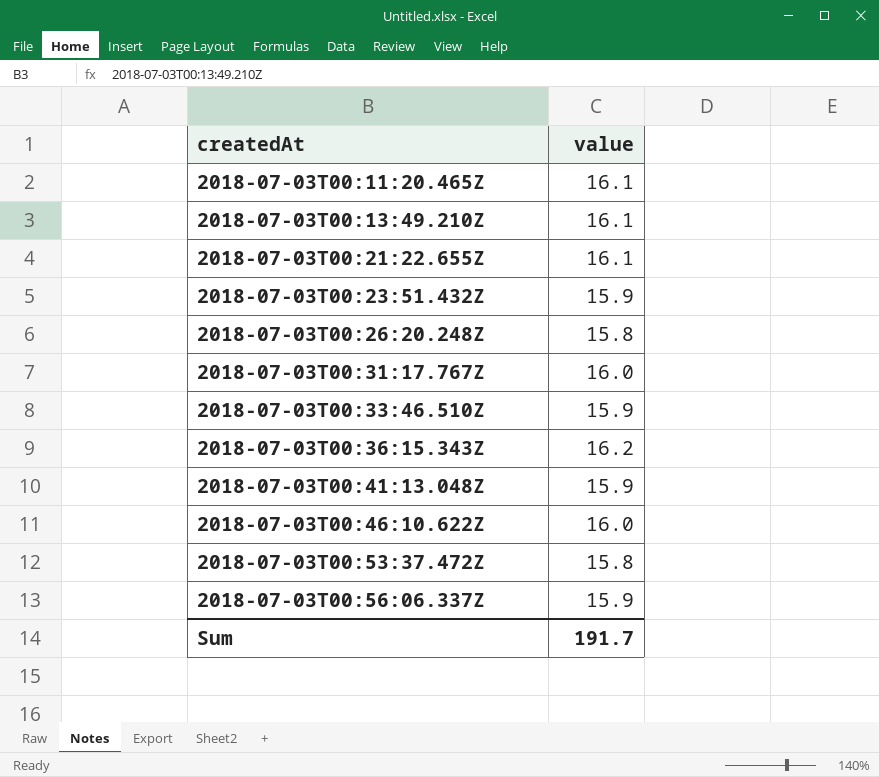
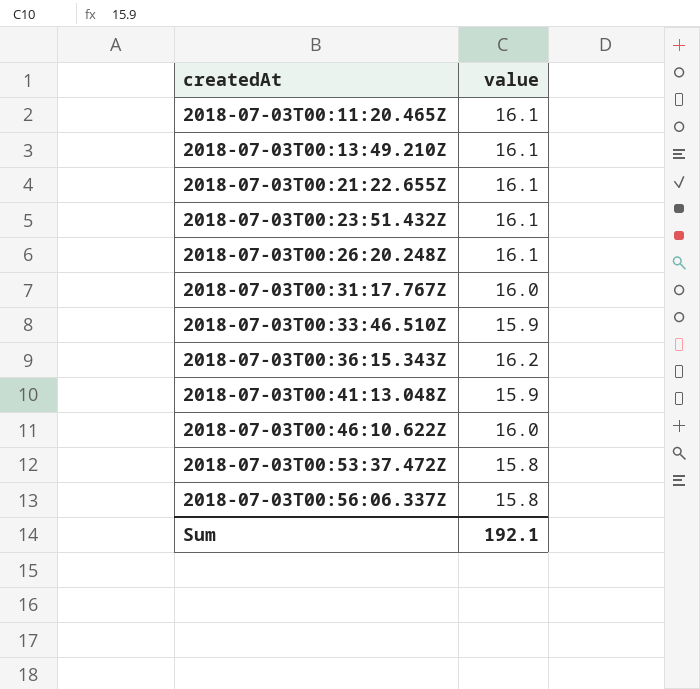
2018-07-03T00:23:51.432Z | value: 15.9 -> 16.1
2018-07-03T00:26:20.248Z | value: 15.8 -> 16.1
2018-07-03T00:56:06.337Z | value: 15.9 -> 15.8
Sum | value: 191.7 -> 192.1

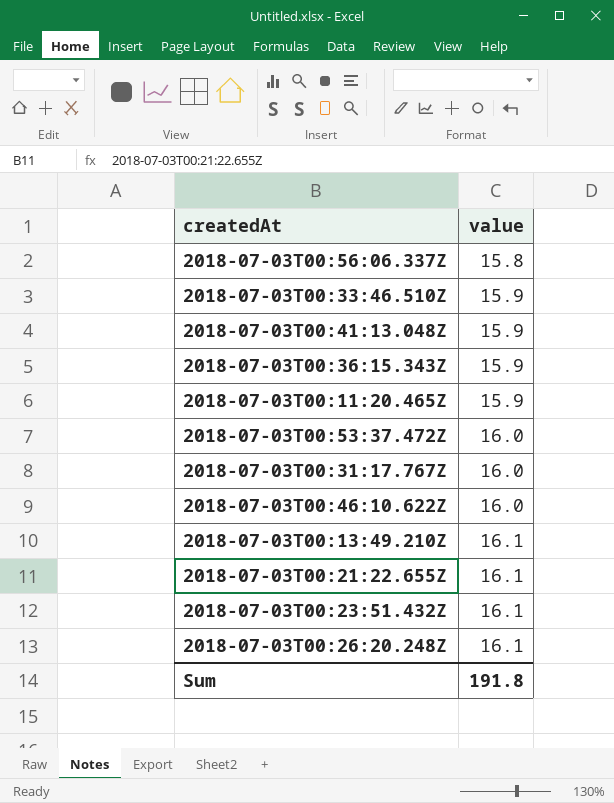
row order: createdAt ascending -> value ascending
2018-07-03T00:36:15.343Z | value: 16.2 -> 15.9
2018-07-03T00:11:20.465Z | value: 16.1 -> 15.9
2018-07-03T00:53:37.472Z | value: 15.8 -> 16.0
Sum | value: 192.1 -> 191.8

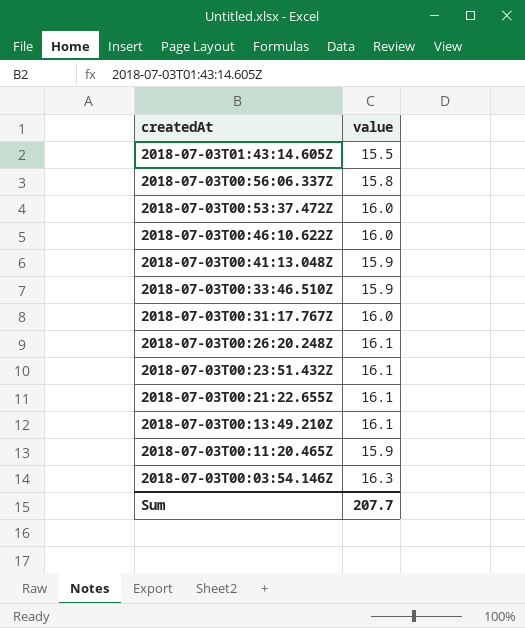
row order: value ascending -> createdAt descending
row 2018-07-03T00:36:15.343Z: 15.9 -> none
row 2018-07-03T01:43:14.605Z: none -> 15.5
row 2018-07-03T00:03:54.146Z: none -> 16.3
Sum | value: 191.8 -> 207.7

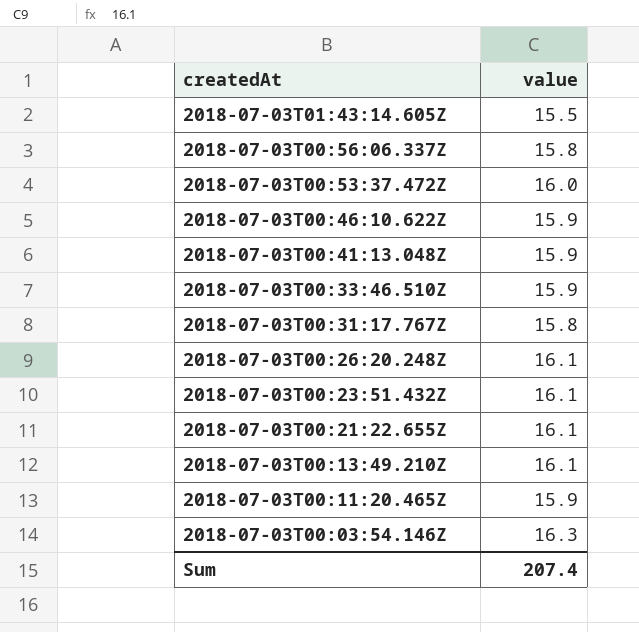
2018-07-03T00:46:10.622Z | value: 16.0 -> 15.9
2018-07-03T00:31:17.767Z | value: 16.0 -> 15.8
Sum | value: 207.7 -> 207.4

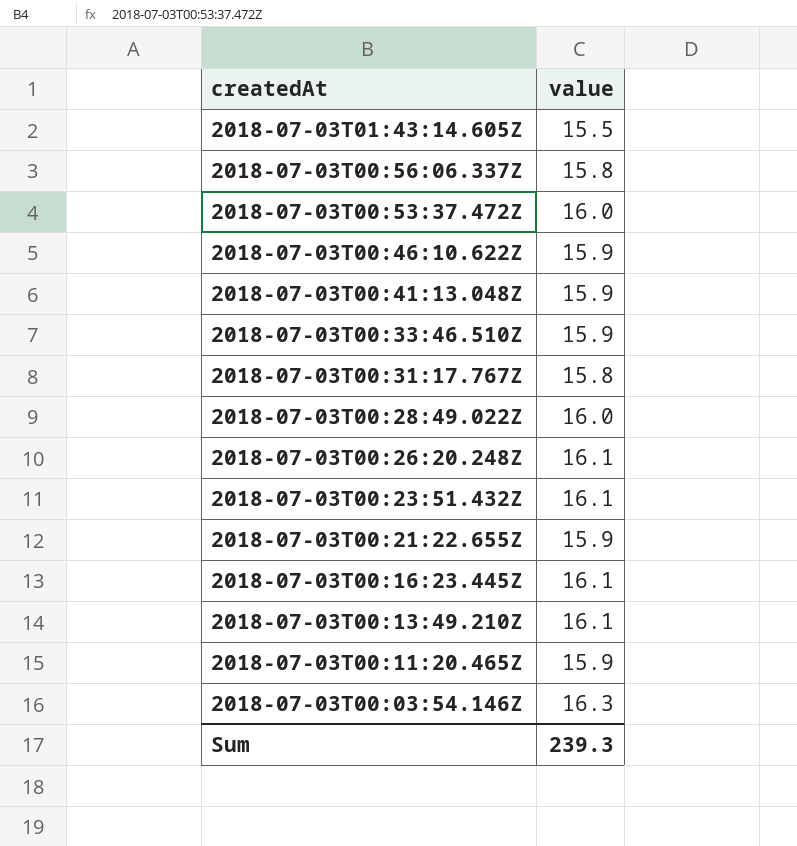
row 2018-07-03T00:28:49.022Z: none -> 16.0
2018-07-03T00:21:22.655Z | value: 16.1 -> 15.9
row 2018-07-03T00:16:23.445Z: none -> 16.1
Sum | value: 207.4 -> 239.3

